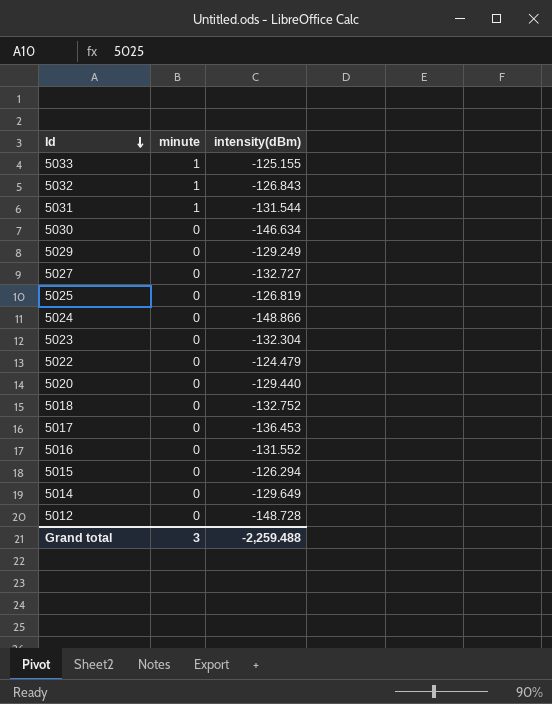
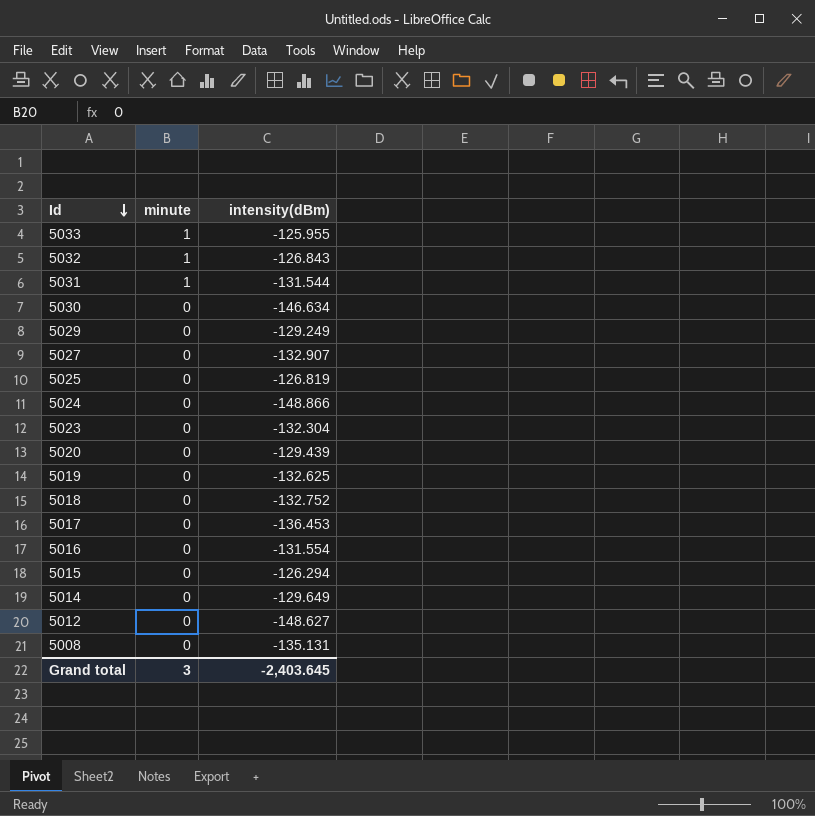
row 5022: 0 | -124.479 -> none
5033 | intensity(dBm): -125.155 -> -125.955
5027 | intensity(dBm): -132.727 -> -132.907
5020 | intensity(dBm): -129.440 -> -129.439
row 5019: none -> 0 | -132.625
5016 | intensity(dBm): -131.552 -> -131.554
5012 | intensity(dBm): -148.728 -> -148.627
row 5008: none -> 0 | -135.131
Grand total | intensity(dBm): -2,259.488 -> -2,403.645

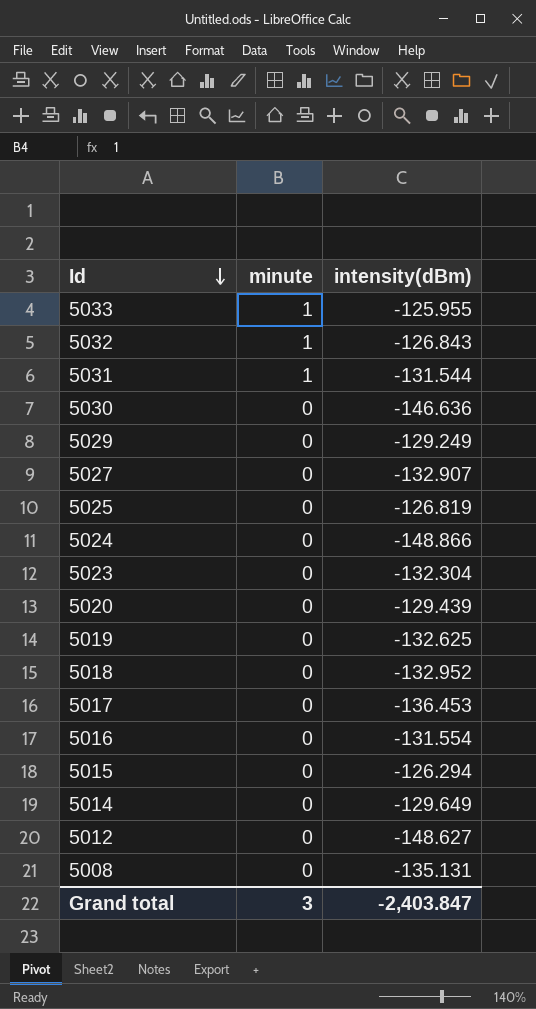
5030 | intensity(dBm): -146.634 -> -146.636
5018 | intensity(dBm): -132.752 -> -132.952
Grand total | intensity(dBm): -2,403.645 -> -2,403.847

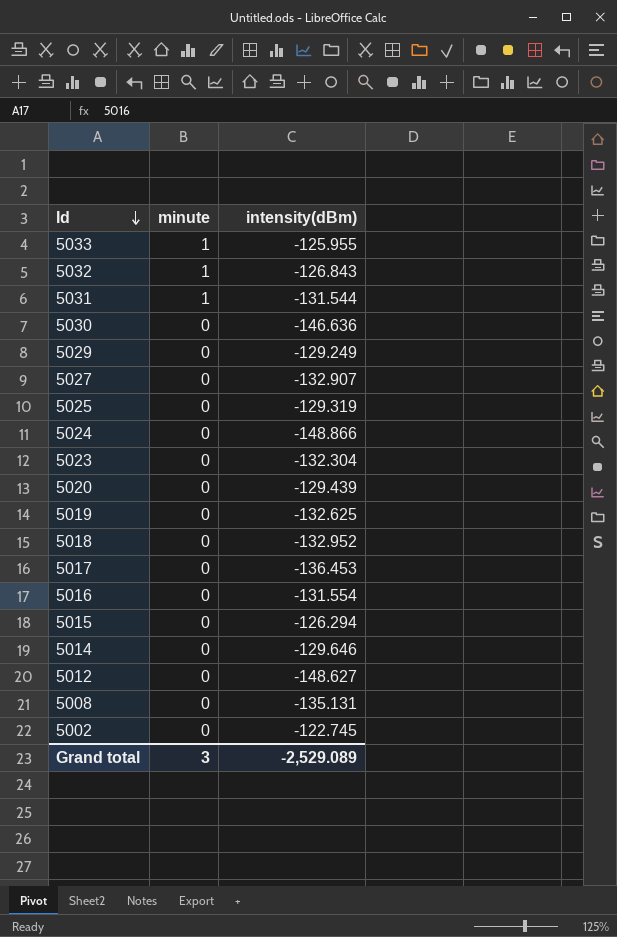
5025 | intensity(dBm): -126.819 -> -129.319
5014 | intensity(dBm): -129.649 -> -129.646
row 5002: none -> 0 | -122.745
Grand total | intensity(dBm): -2,403.847 -> -2,529.089

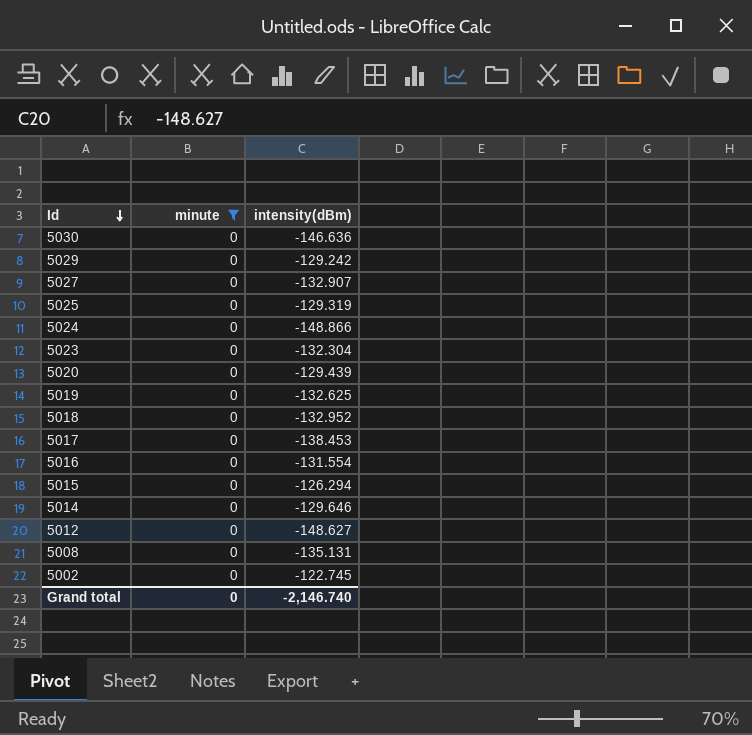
filter: none -> minute = 0
5029 | intensity(dBm): -129.249 -> -129.242
5017 | intensity(dBm): -136.453 -> -138.453
Grand total | minute: 3 -> 0
Grand total | intensity(dBm): -2,529.089 -> -2,146.740

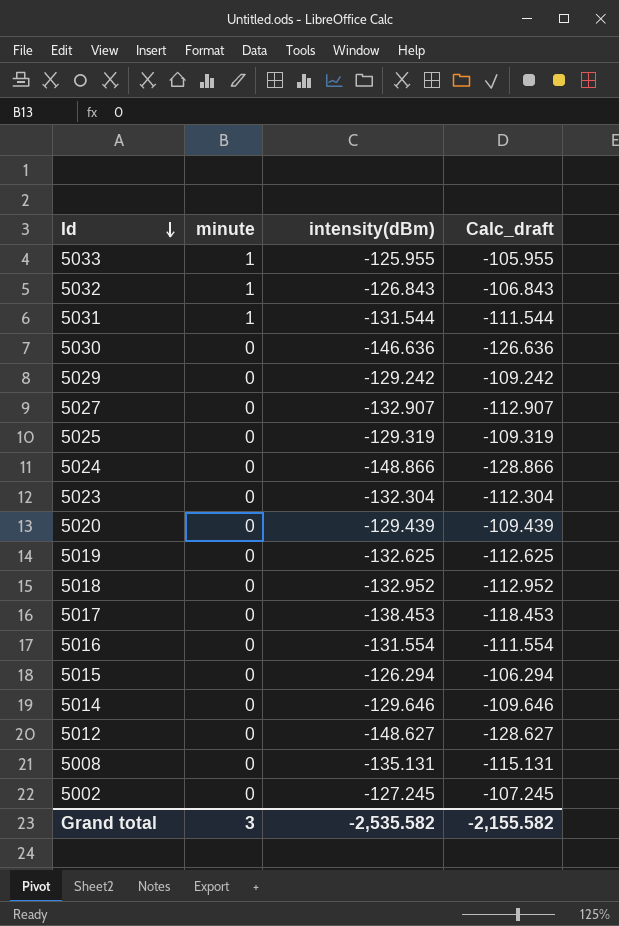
filter: minute = 0 -> none
column Calc_draft | formula: none -> [intensity(dBm)] + 20
5002 | intensity(dBm): -122.745 -> -127.245
Grand total | minute: 0 -> 3
Grand total | intensity(dBm): -2,146.740 -> -2,535.582

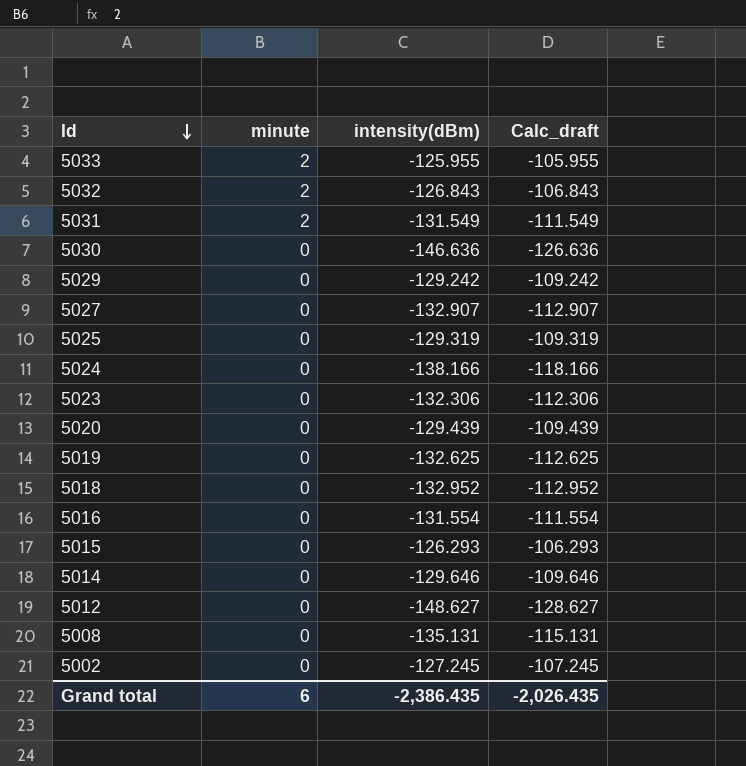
row 5017: 0 | -138.453 | -118.453 -> none
5033 | minute: 1 -> 2
5032 | minute: 1 -> 2
5031 | minute: 1 -> 2
5031 | intensity(dBm): -131.544 -> -131.549
5031 | Calc_draft: -111.544 -> -111.549
5024 | intensity(dBm): -148.866 -> -138.166
5024 | Calc_draft: -128.866 -> -118.166
5023 | intensity(dBm): -132.304 -> -132.306
5023 | Calc_draft: -112.304 -> -112.306
5015 | intensity(dBm): -126.294 -> -126.293
5015 | Calc_draft: -106.294 -> -106.293
Grand total | minute: 3 -> 6
Grand total | intensity(dBm): -2,535.582 -> -2,386.435
Grand total | Calc_draft: -2,155.582 -> -2,026.435

